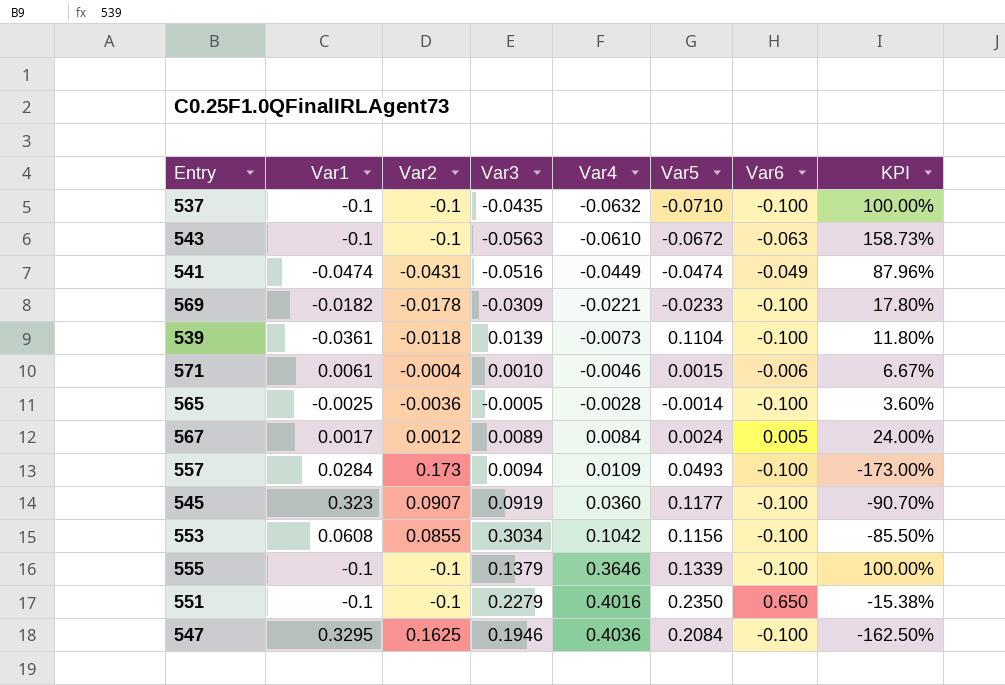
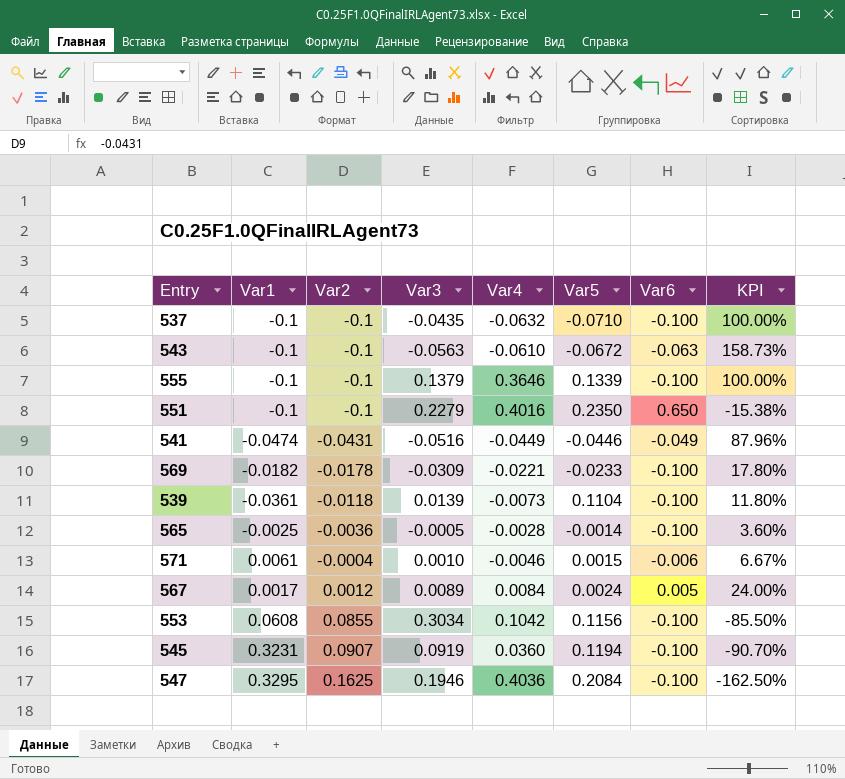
row order: Var4 ascending -> Var2 ascending
row 557: 0.0284 | 0.173 | 0.0094 | 0.0109 | 0.0493 | -0.100 | -173.00% -> none
541 | Var5: -0.0474 -> -0.0446
545 | Var1: 0.323 -> 0.3231
545 | Var5: 0.1177 -> 0.1194

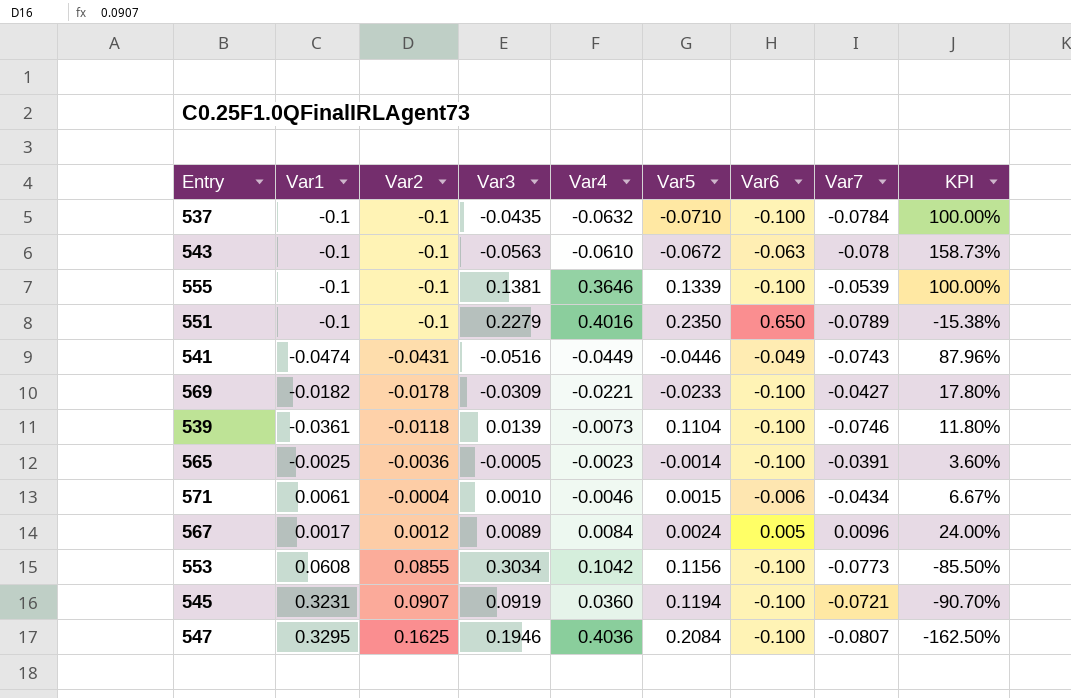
column Var7 | position: none -> 8
555 | Var3: 0.1379 -> 0.1381
565 | Var4: -0.0028 -> -0.0023

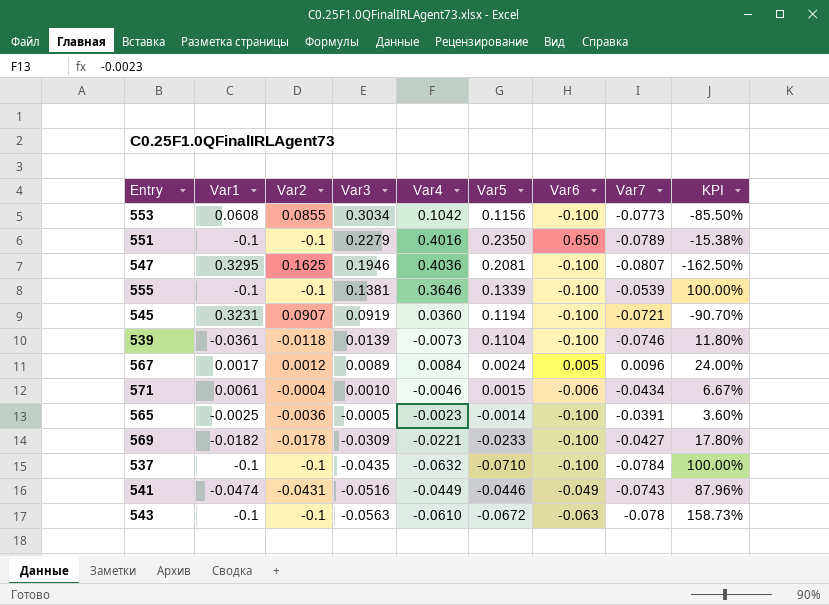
row order: Var2 ascending -> Var3 descending
547 | Var5: 0.2084 -> 0.2081

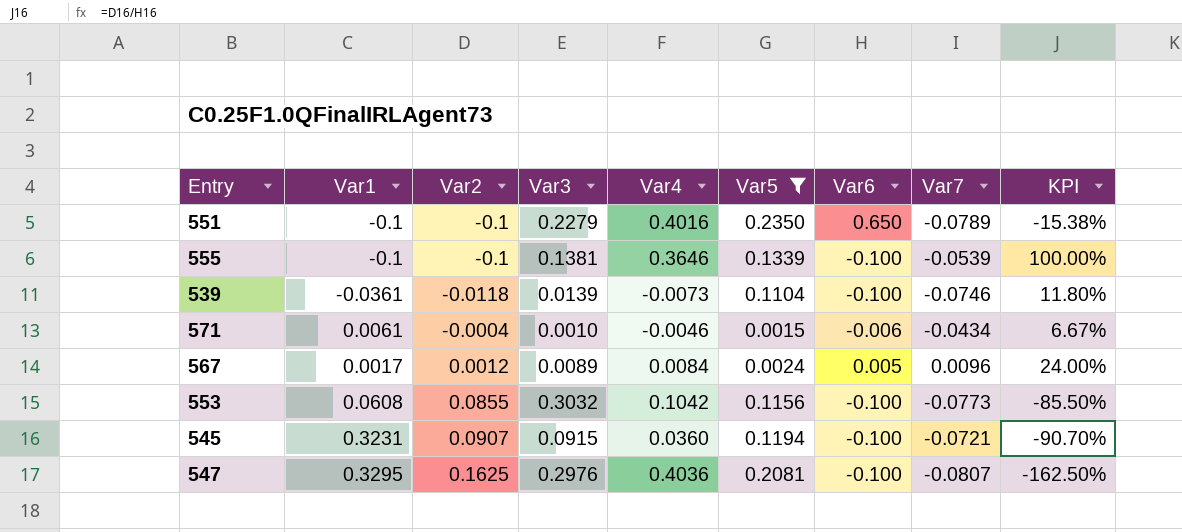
filter: none -> Var5 >= 0.0015
row order: Var3 descending -> Var2 ascending
553 | Var3: 0.3034 -> 0.3032
545 | Var3: 0.0919 -> 0.0915
547 | Var3: 0.1946 -> 0.2976

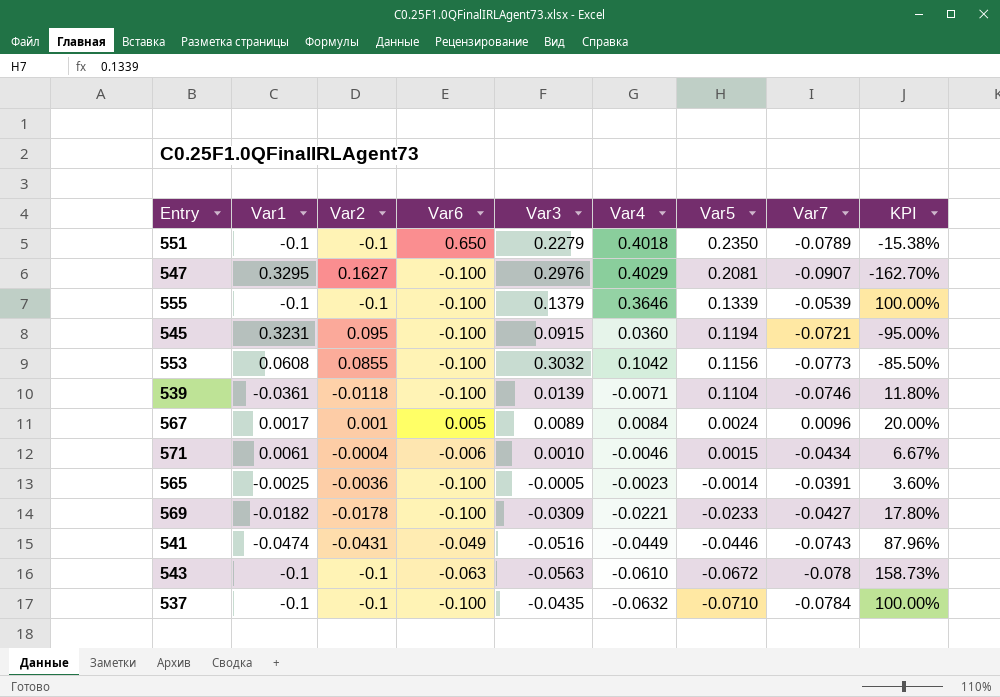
filter: Var5 >= 0.0015 -> none
row order: Var2 ascending -> Var5 descending
column Var6 | position: 7 -> 4
551 | Var4: 0.4016 -> 0.4018
547 | Var2: 0.1625 -> 0.1627
547 | Var4: 0.4036 -> 0.4029
547 | Var7: -0.0807 -> -0.0907
547 | KPI: -162.50% -> -162.70%
555 | Var3: 0.1381 -> 0.1379
545 | Var2: 0.0907 -> 0.095
545 | KPI: -90.70% -> -95.00%
539 | Var4: -0.0073 -> -0.0071
567 | Var2: 0.0012 -> 0.001
567 | KPI: 24.00% -> 20.00%

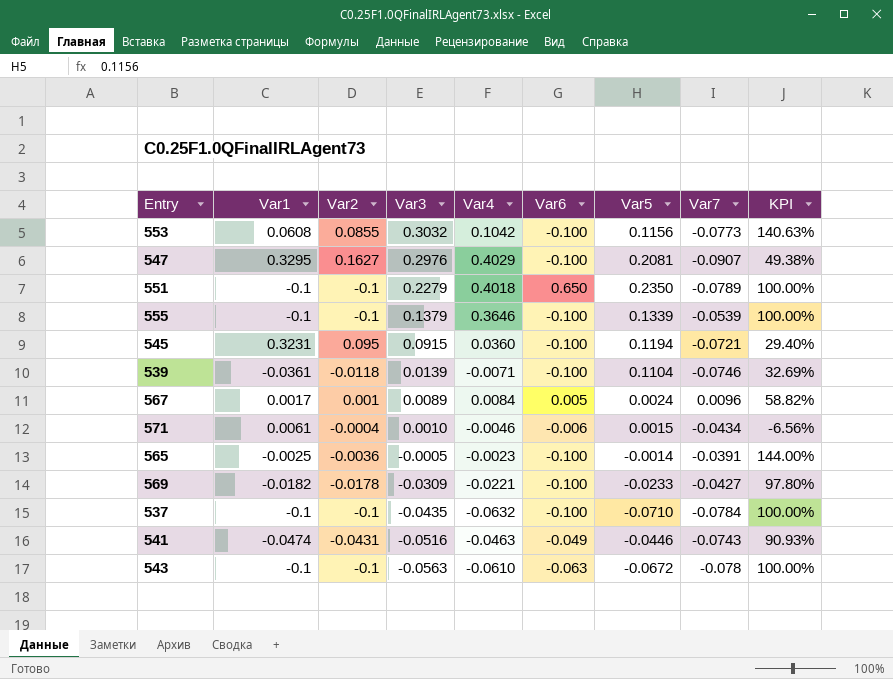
row order: Var5 descending -> Var3 descending
column Var6 | position: 4 -> 6
column KPI | formula: [Var2] / [Var6] -> [Var2] / [Var1]
541 | Var4: -0.0449 -> -0.0463

